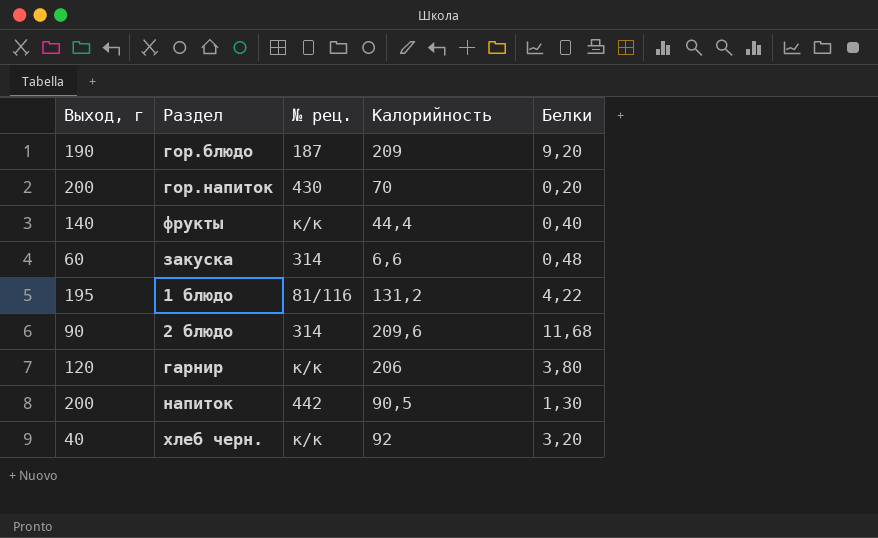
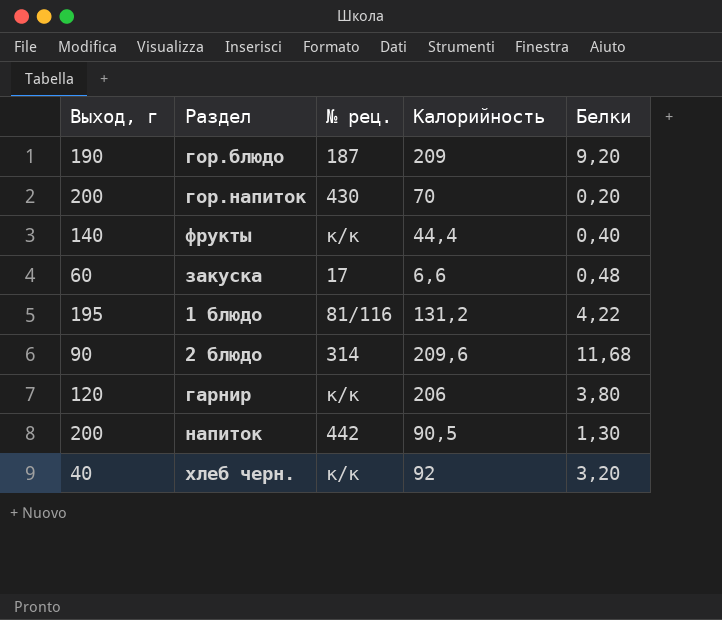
закуска | № рец.: 314 -> 17

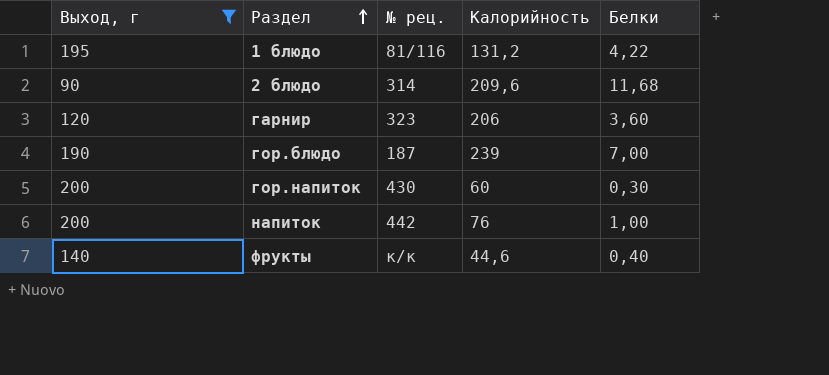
filter: none -> Выход, г >= 90
row order: none -> Раздел ascending
гарнир | № рец.: к/к -> 323
гарнир | Белки: 3,80 -> 3,60
гор.блюдо | Калорийность: 209 -> 239
гор.блюдо | Белки: 9,20 -> 7,00
гор.напиток | Калорийность: 70 -> 60
гор.напиток | Белки: 0,20 -> 0,30
напиток | Калорийность: 90,5 -> 76
напиток | Белки: 1,30 -> 1,00
фрукты | Калорийность: 44,4 -> 44,6

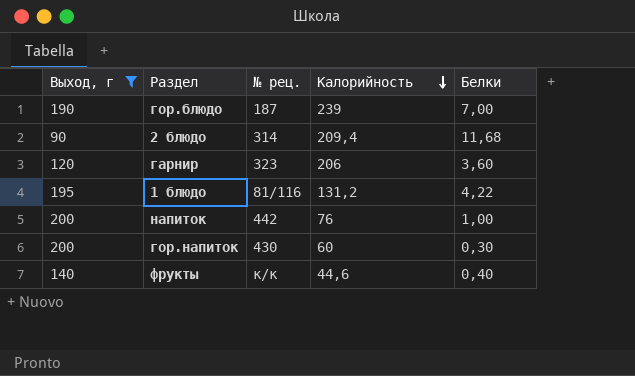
row order: Раздел ascending -> Калорийность descending
2 блюдо | Калорийность: 209,6 -> 209,4

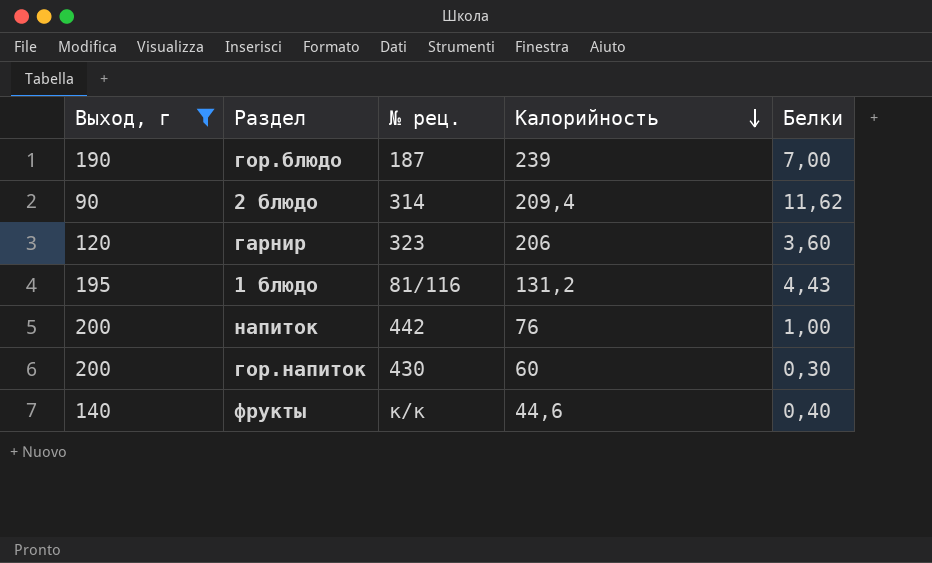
2 блюдо | Белки: 11,68 -> 11,62
1 блюдо | Белки: 4,22 -> 4,43

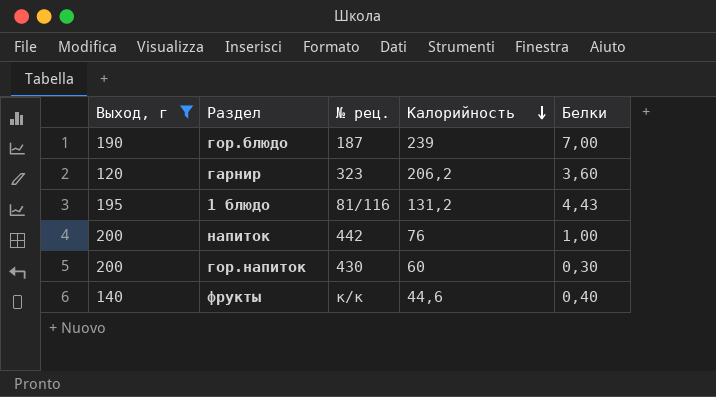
row 2 блюдо: 90 | 314 | 209,4 | 11,62 -> none
гарнир | Калорийность: 206 -> 206,2

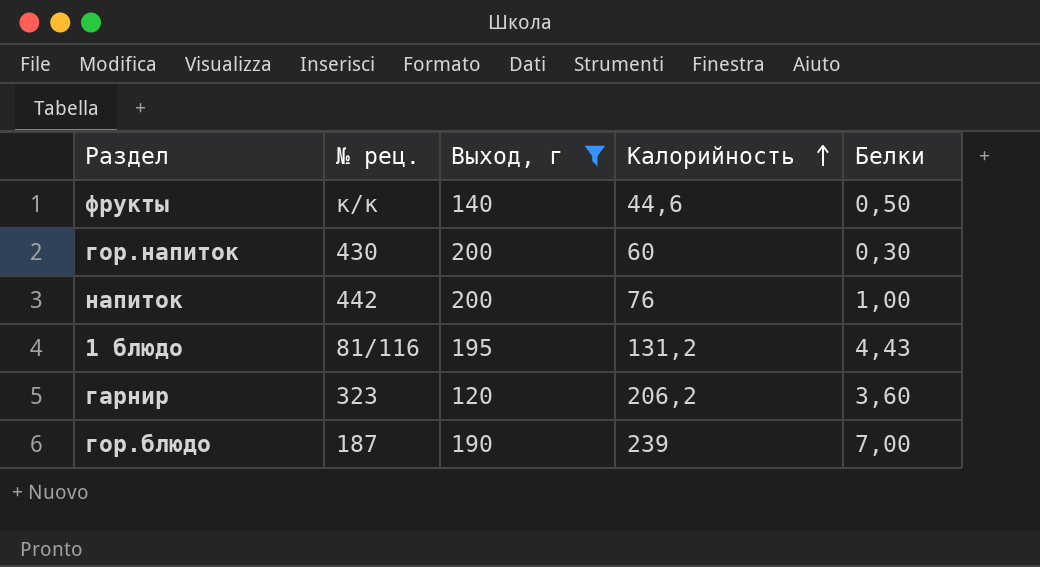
row order: Калорийность descending -> Калорийность ascending
column Выход, г | position: 1 -> 3
фрукты | Белки: 0,40 -> 0,50

